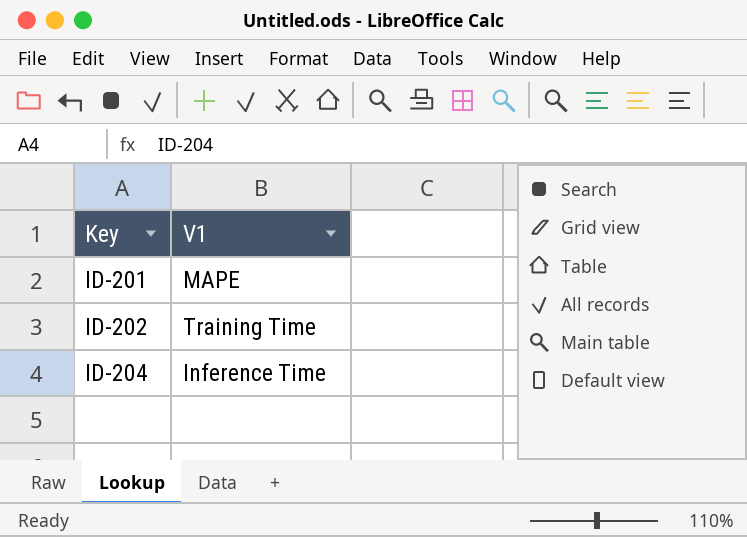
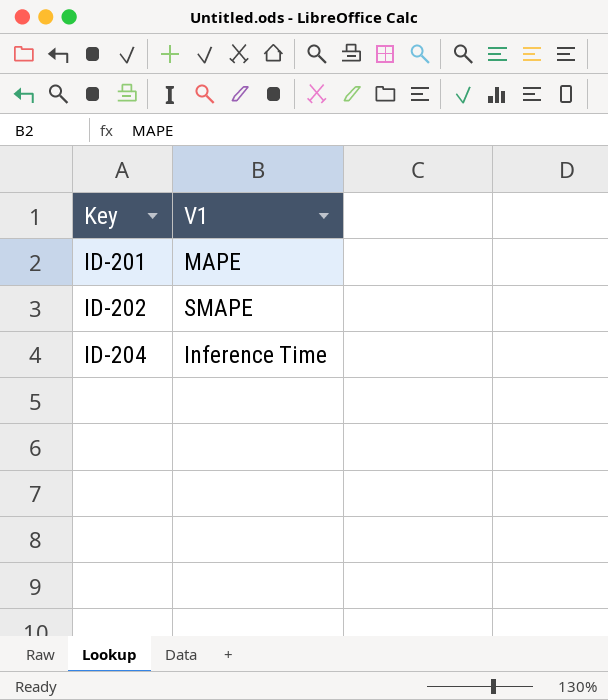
ID-202 | V1: Training Time -> SMAPE

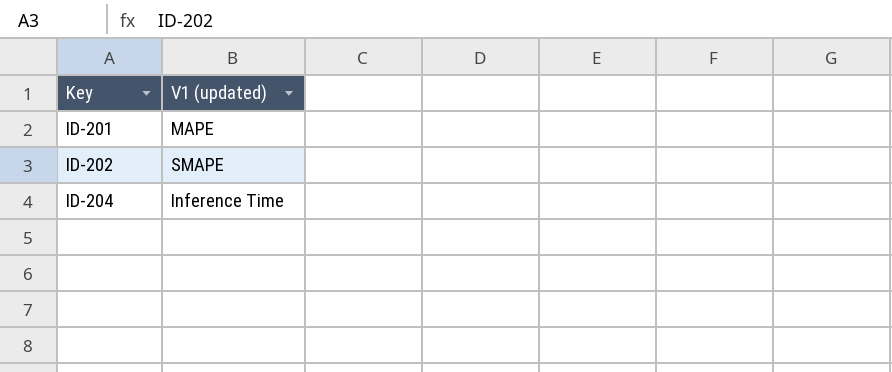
column name: V1 -> V1 (updated)

